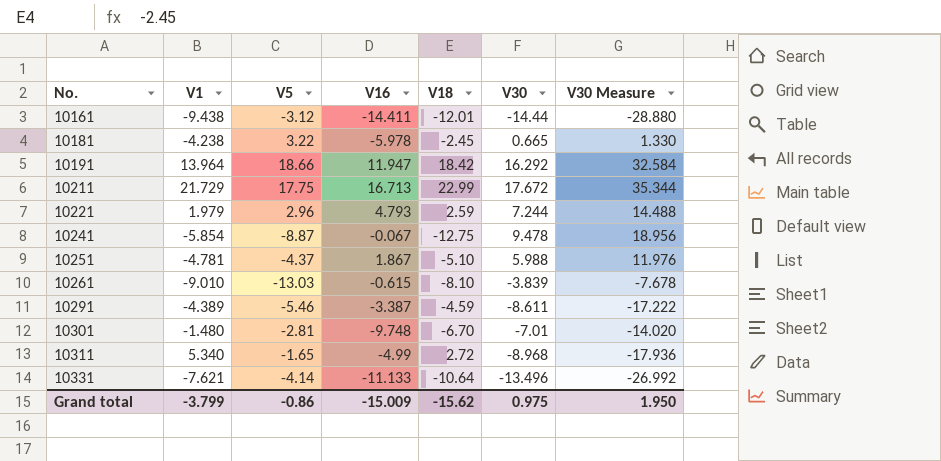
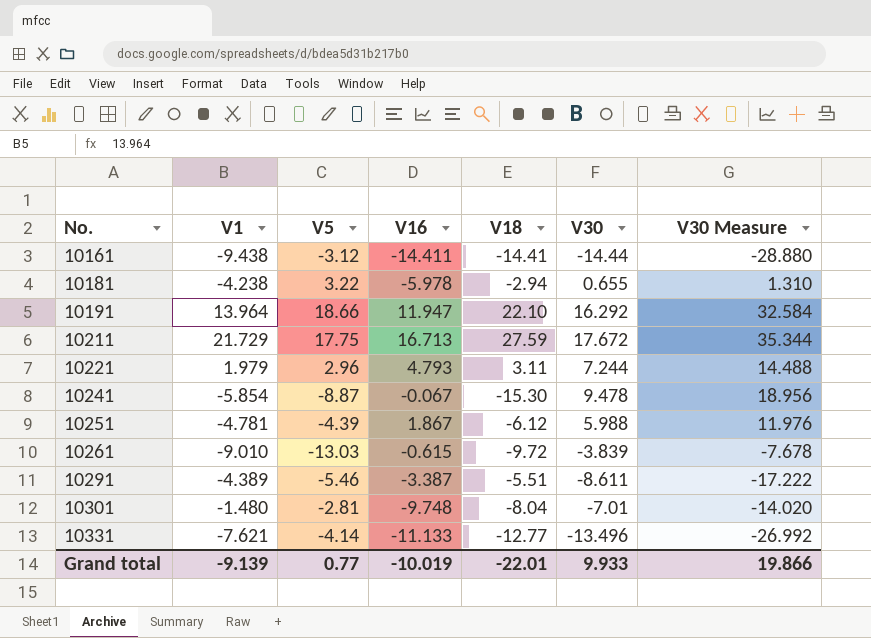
row 10311: 5.340 | -1.65 | -4.99 | 2.72 | -8.968 | -17.936 -> none
10161 | V18: -12.01 -> -14.41
10181 | V18: -2.45 -> -2.94
10181 | V30: 0.665 -> 0.655
10181 | V30 Measure: 1.330 -> 1.310
10191 | V18: 18.42 -> 22.10
10211 | V18: 22.99 -> 27.59
10221 | V18: 2.59 -> 3.11
10241 | V18: -12.75 -> -15.30
10251 | V5: -4.37 -> -4.39
10251 | V18: -5.10 -> -6.12
10261 | V18: -8.10 -> -9.72
10291 | V18: -4.59 -> -5.51
10301 | V18: -6.70 -> -8.04
10331 | V18: -10.64 -> -12.77
Grand total | V1: -3.799 -> -9.139
Grand total | V5: -0.86 -> 0.77
Grand total | V16: -15.009 -> -10.019
Grand total | V18: -15.62 -> -22.01
Grand total | V30: 0.975 -> 9.933
Grand total | V30 Measure: 1.950 -> 19.866

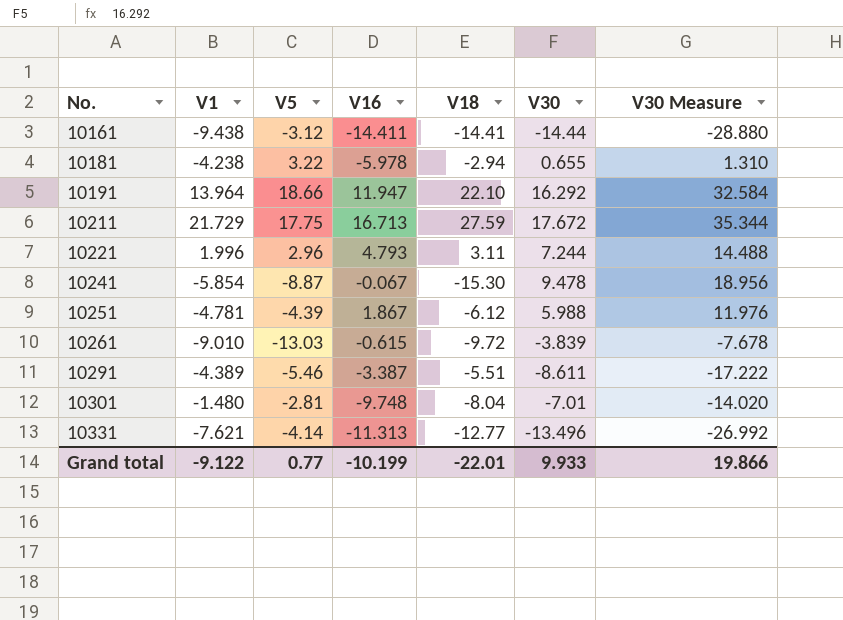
10221 | V1: 1.979 -> 1.996
10331 | V16: -11.133 -> -11.313
Grand total | V1: -9.139 -> -9.122
Grand total | V16: -10.019 -> -10.199

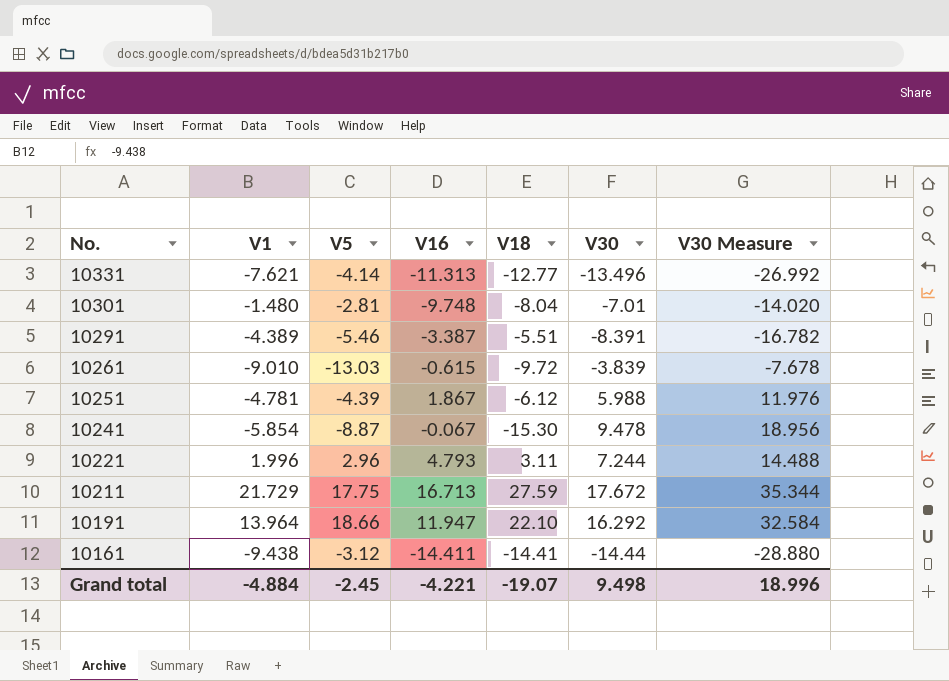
row order: No. ascending -> No. descending
row 10181: -4.238 | 3.22 | -5.978 | -2.94 | 0.655 | 1.310 -> none
10291 | V30: -8.611 -> -8.391
10291 | V30 Measure: -17.222 -> -16.782
Grand total | V1: -9.122 -> -4.884
Grand total | V5: 0.77 -> -2.45
Grand total | V16: -10.199 -> -4.221
Grand total | V18: -22.01 -> -19.07
Grand total | V30: 9.933 -> 9.498
Grand total | V30 Measure: 19.866 -> 18.996

